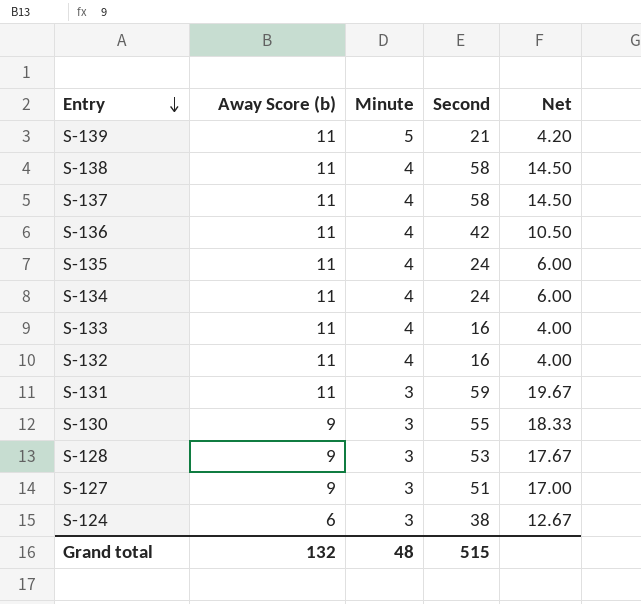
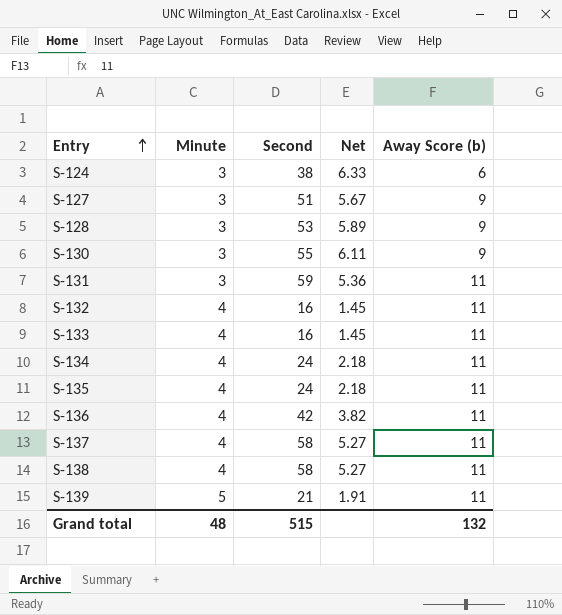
row order: Entry descending -> Entry ascending
column Net | formula: [Second] / [Minute] -> [Second] / [Away Score (b)]
column Away Score (b) | position: 2 -> 5

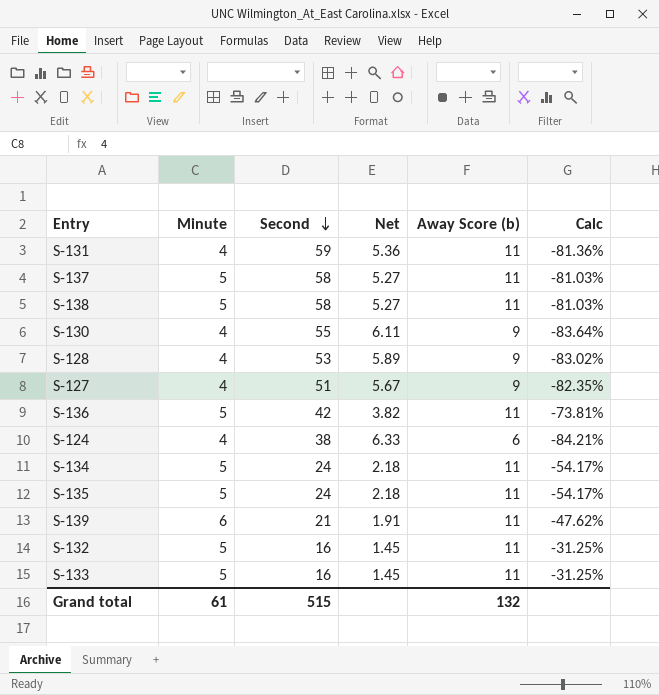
row order: Entry ascending -> Second descending
column Calc | formula: none -> ([Away Score (b)] - [Second]) / [Second]
S-131 | Minute: 3 -> 4
S-137 | Minute: 4 -> 5
S-138 | Minute: 4 -> 5
S-130 | Minute: 3 -> 4
S-128 | Minute: 3 -> 4
S-127 | Minute: 3 -> 4
S-136 | Minute: 4 -> 5
S-124 | Minute: 3 -> 4
S-134 | Minute: 4 -> 5
S-135 | Minute: 4 -> 5
S-139 | Minute: 5 -> 6
S-132 | Minute: 4 -> 5
S-133 | Minute: 4 -> 5
Grand total | Minute: 48 -> 61

